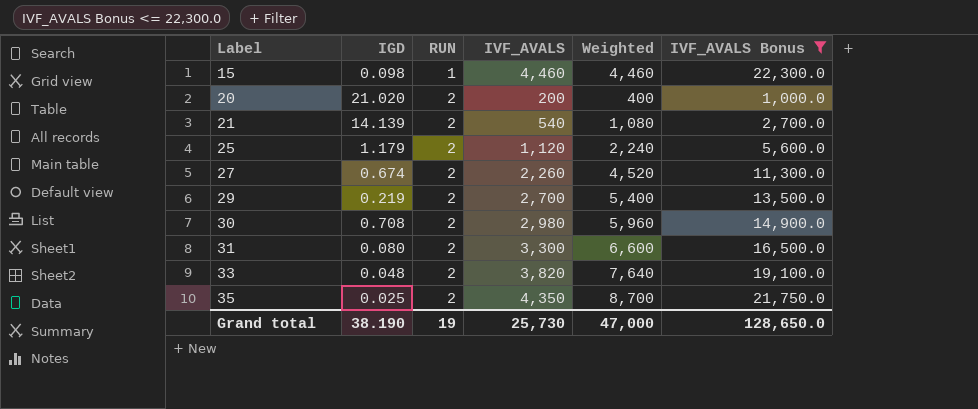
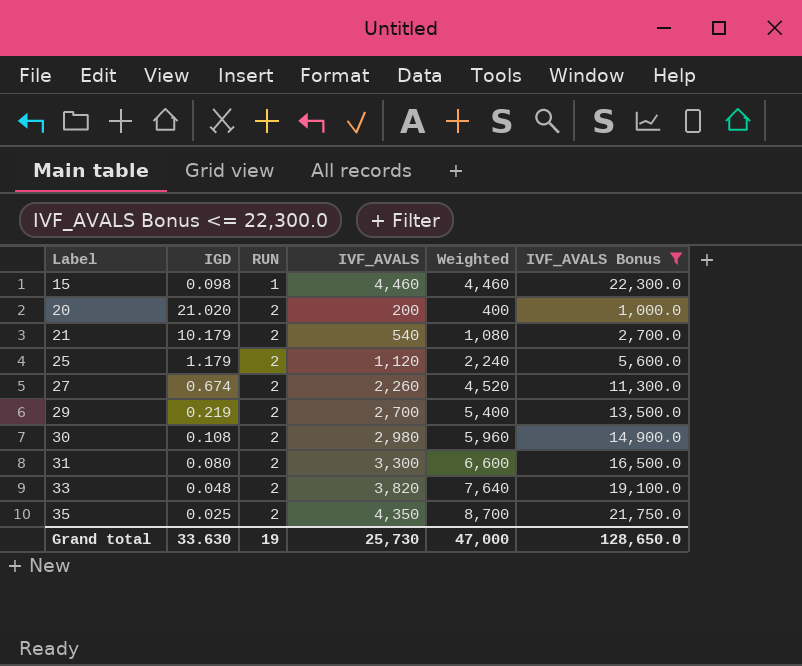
21 | IGD: 14.139 -> 10.179
30 | IGD: 0.708 -> 0.108
Grand total | IGD: 38.190 -> 33.630

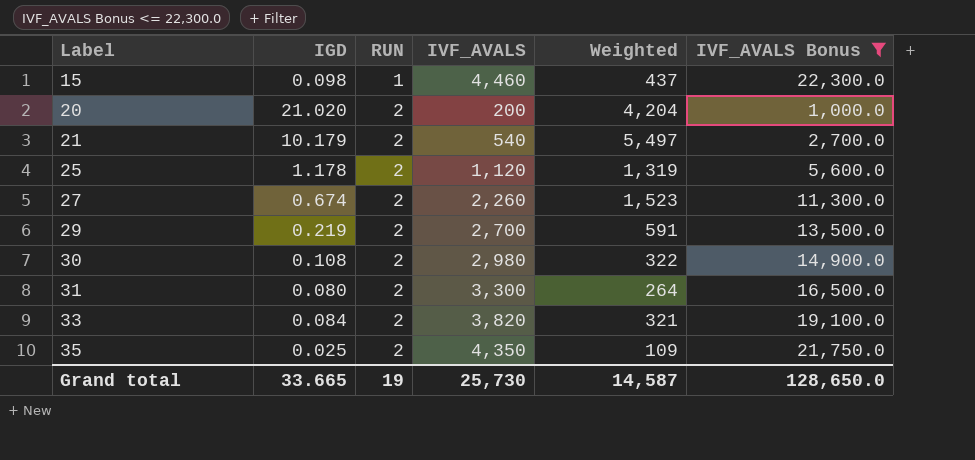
column Weighted | formula: [RUN] * [IVF_AVALS] -> [IGD] * [IVF_AVALS]
25 | IGD: 1.179 -> 1.178
33 | IGD: 0.048 -> 0.084
Grand total | IGD: 33.630 -> 33.665
Grand total | Weighted: 47,000 -> 14,587

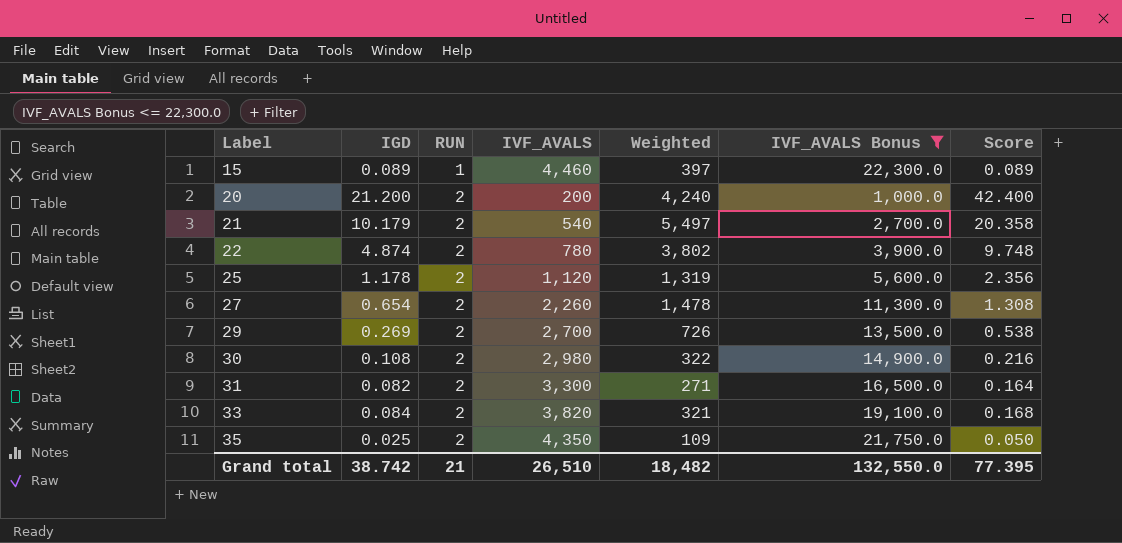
column Score | formula: none -> [IGD] * [RUN]
15 | IGD: 0.098 -> 0.089
15 | Weighted: 437 -> 397
20 | IGD: 21.020 -> 21.200
20 | Weighted: 4,204 -> 4,240
row 22: none -> 4.874 | 2 | 780 | 3,802 | 3,900.0 | 9.748
27 | IGD: 0.674 -> 0.654
27 | Weighted: 1,523 -> 1,478
29 | IGD: 0.219 -> 0.269
29 | Weighted: 591 -> 726
31 | IGD: 0.080 -> 0.082
31 | Weighted: 264 -> 271
Grand total | IGD: 33.665 -> 38.742
Grand total | RUN: 19 -> 21
Grand total | IVF_AVALS: 25,730 -> 26,510
Grand total | Weighted: 14,587 -> 18,482
Grand total | IVF_AVALS Bonus: 128,650.0 -> 132,550.0

